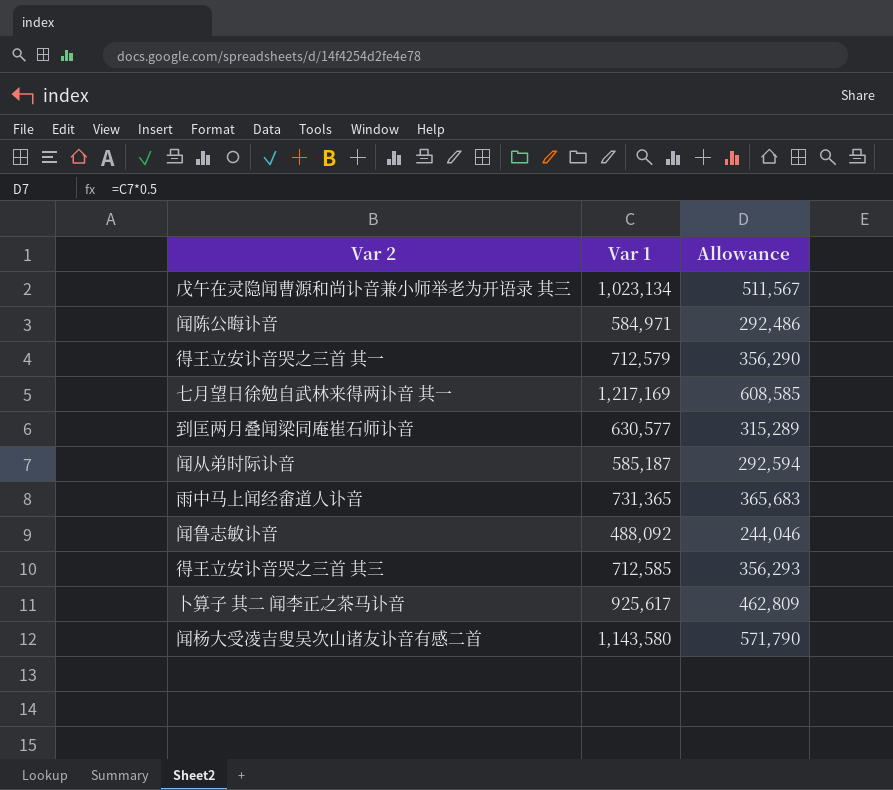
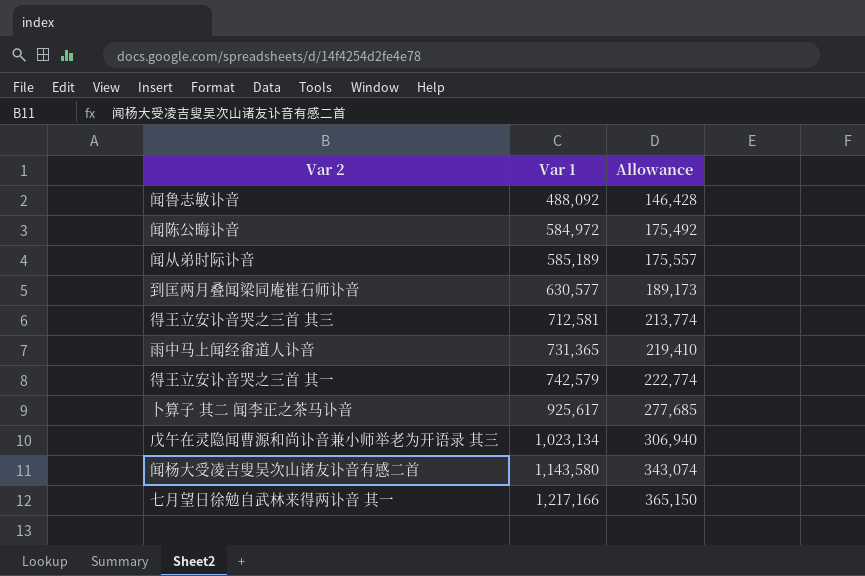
row order: none -> Var 1 ascending
column Allowance | formula: [Var 1] * 0.5 -> [Var 1] * 0.3
闻陈公晦讣音 | Var 1: 584,971 -> 584,972
闻从弟时际讣音 | Var 1: 585,187 -> 585,189
得王立安讣音哭之三首 其三 | Var 1: 712,585 -> 712,581
得王立安讣音哭之三首 其一 | Var 1: 712,579 -> 742,579
七月望日徐勉自武林来得两讣音 其一 | Var 1: 1,217,169 -> 1,217,166

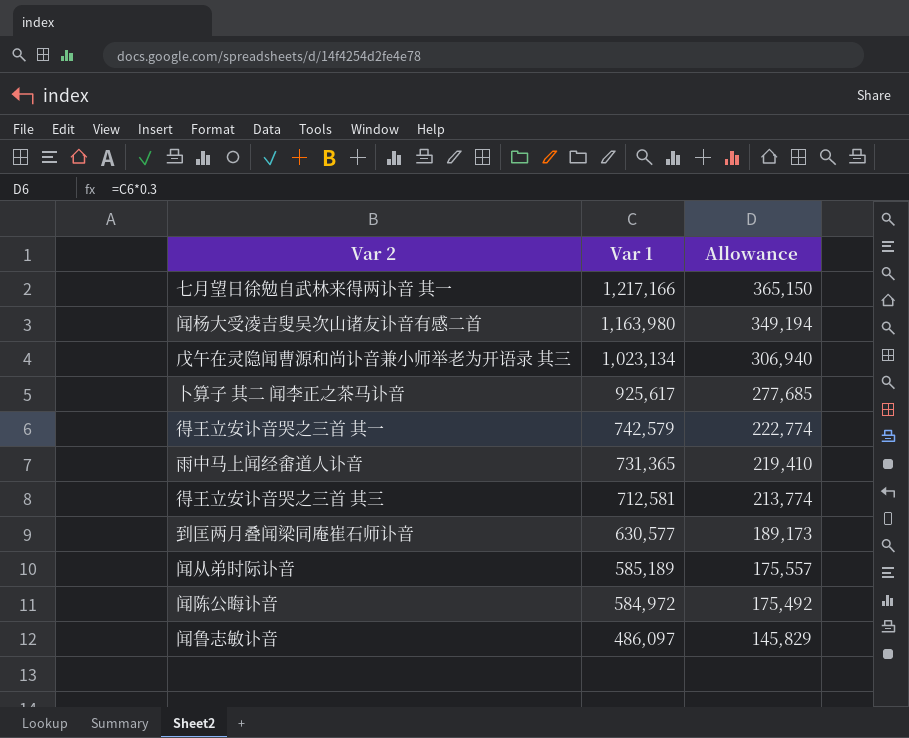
row order: Var 1 ascending -> Var 1 descending
闻杨大受凌吉叟吴次山诸友讣音有感二首 | Var 1: 1,143,580 -> 1,163,980
闻杨大受凌吉叟吴次山诸友讣音有感二首 | Allowance: 343,074 -> 349,194
闻鲁志敏讣音 | Var 1: 488,092 -> 486,097
闻鲁志敏讣音 | Allowance: 146,428 -> 145,829

